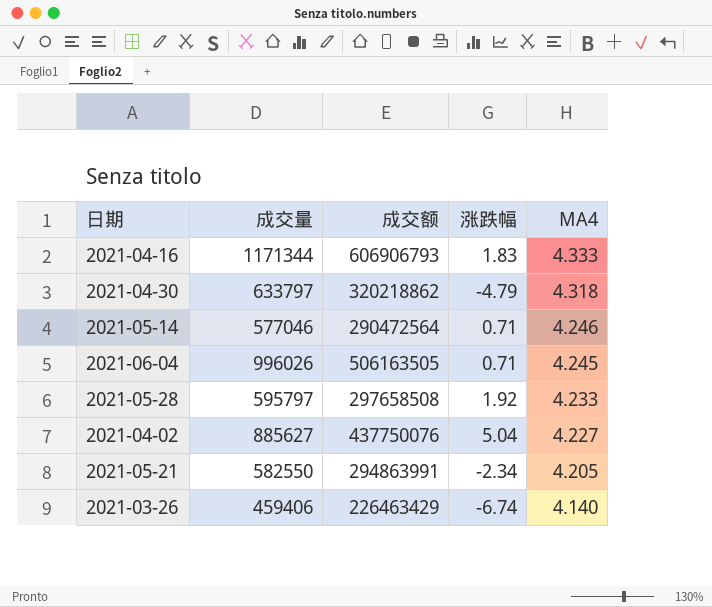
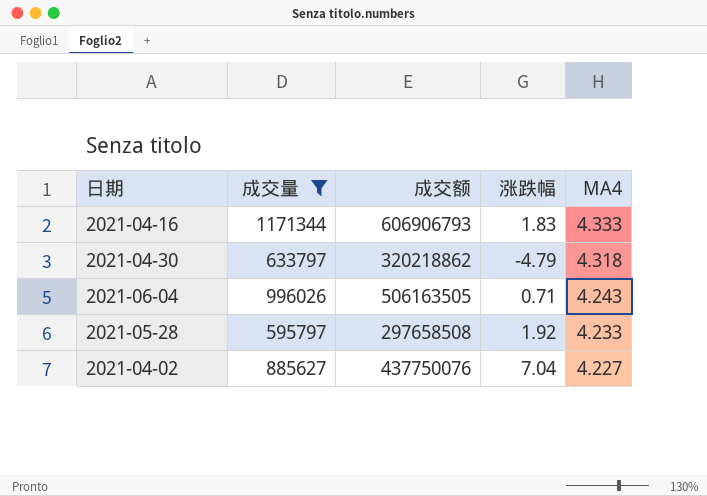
filter: none -> 成交量 >= 595797
2021-06-04 | MA4: 4.245 -> 4.243
2021-04-02 | 涨跌幅: 5.04 -> 7.04

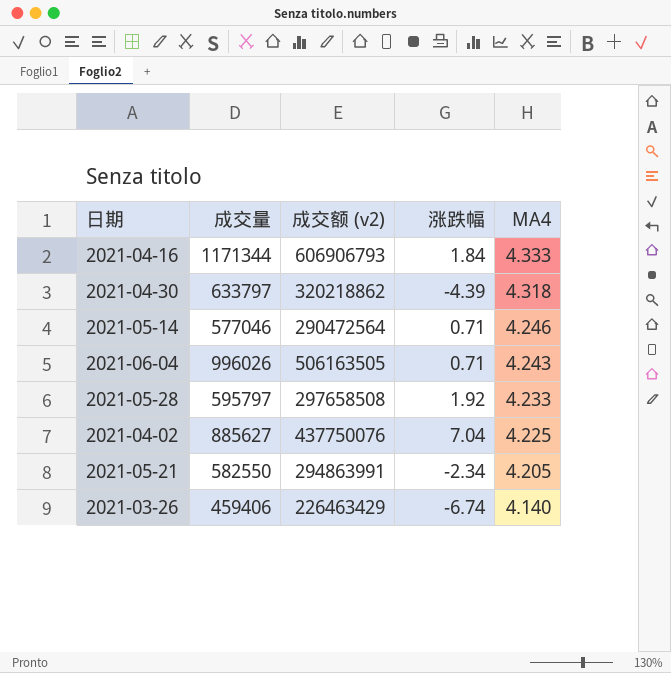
filter: 成交量 >= 595797 -> none
column name: 成交额 -> 成交额 (v2)
2021-04-16 | 涨跌幅: 1.83 -> 1.84
2021-04-30 | 涨跌幅: -4.79 -> -4.39
2021-04-02 | MA4: 4.227 -> 4.225

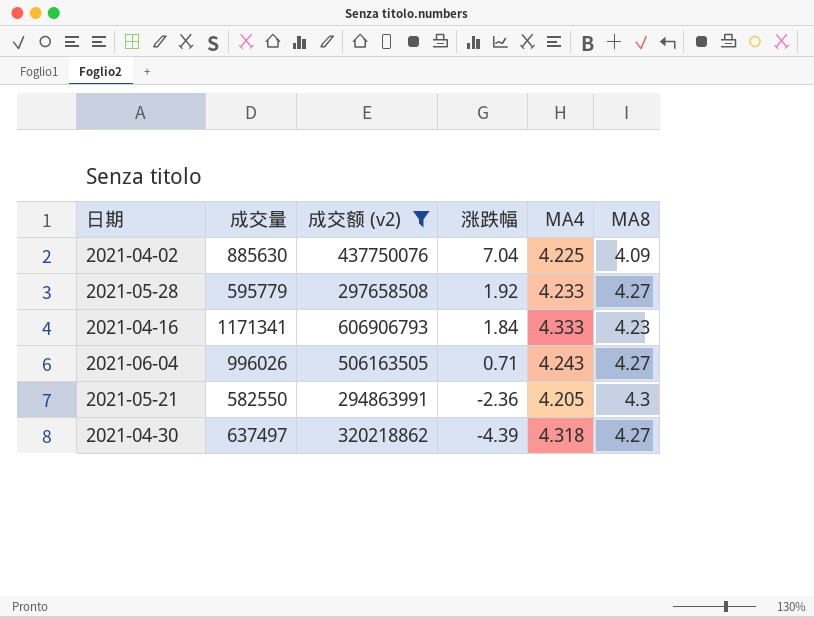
filter: none -> 成交额 (v2) >= 294863991
row order: MA4 descending -> 涨跌幅 descending
column MA8 | position: none -> 6
2021-04-02 | 成交量: 885627 -> 885630
2021-05-28 | 成交量: 595797 -> 595779
2021-04-16 | 成交量: 1171344 -> 1171341
2021-05-21 | 涨跌幅: -2.34 -> -2.36
2021-04-30 | 成交量: 633797 -> 637497

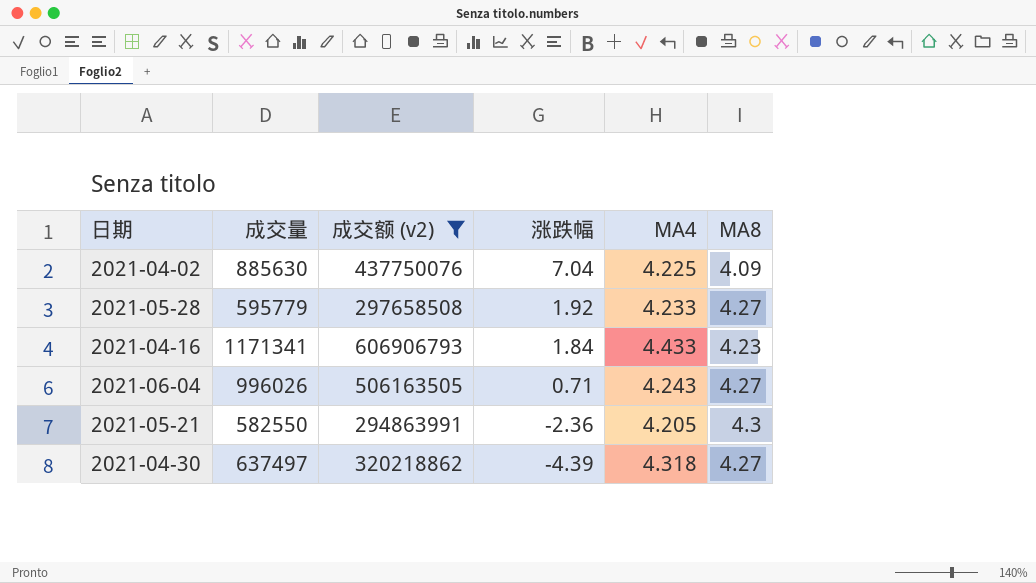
2021-04-16 | MA4: 4.333 -> 4.433

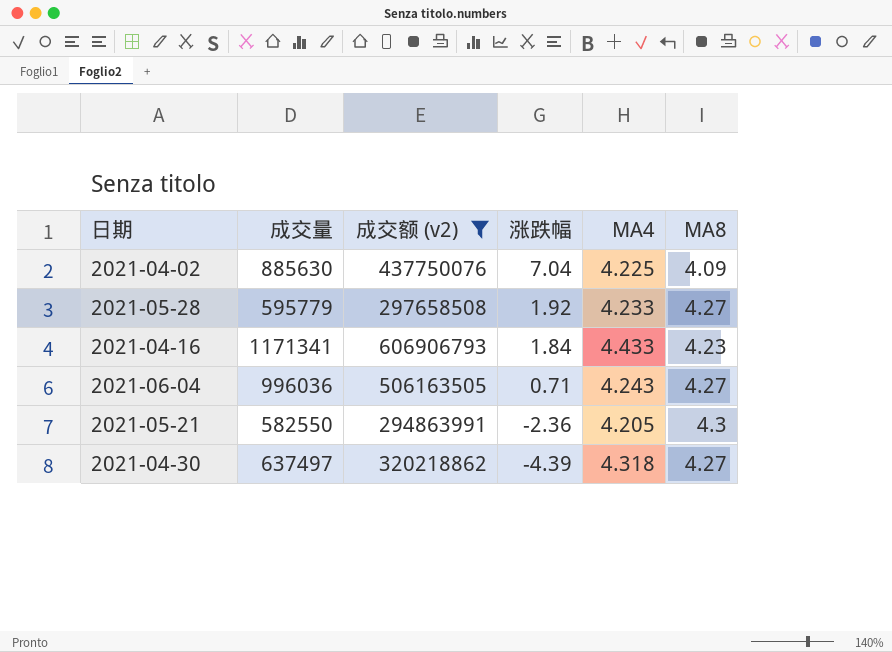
2021-06-04 | 成交量: 996026 -> 996036

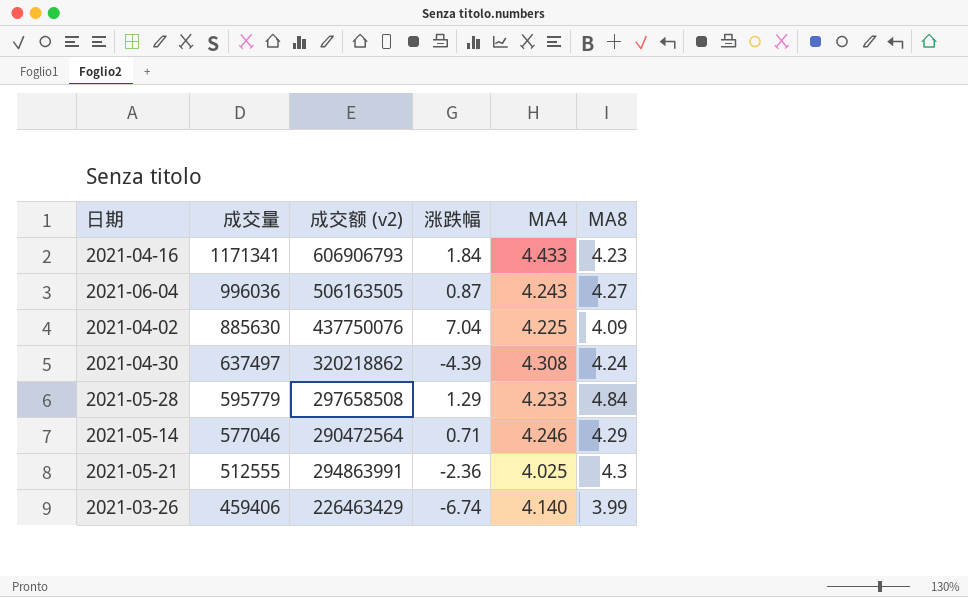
filter: 成交额 (v2) >= 294863991 -> none
row order: 涨跌幅 descending -> 成交量 descending
2021-06-04 | 涨跌幅: 0.71 -> 0.87
2021-04-30 | MA4: 4.318 -> 4.308
2021-04-30 | MA8: 4.27 -> 4.24
2021-05-28 | 涨跌幅: 1.92 -> 1.29
2021-05-28 | MA8: 4.27 -> 4.84
2021-05-21 | 成交量: 582550 -> 512555
2021-05-21 | MA4: 4.205 -> 4.025

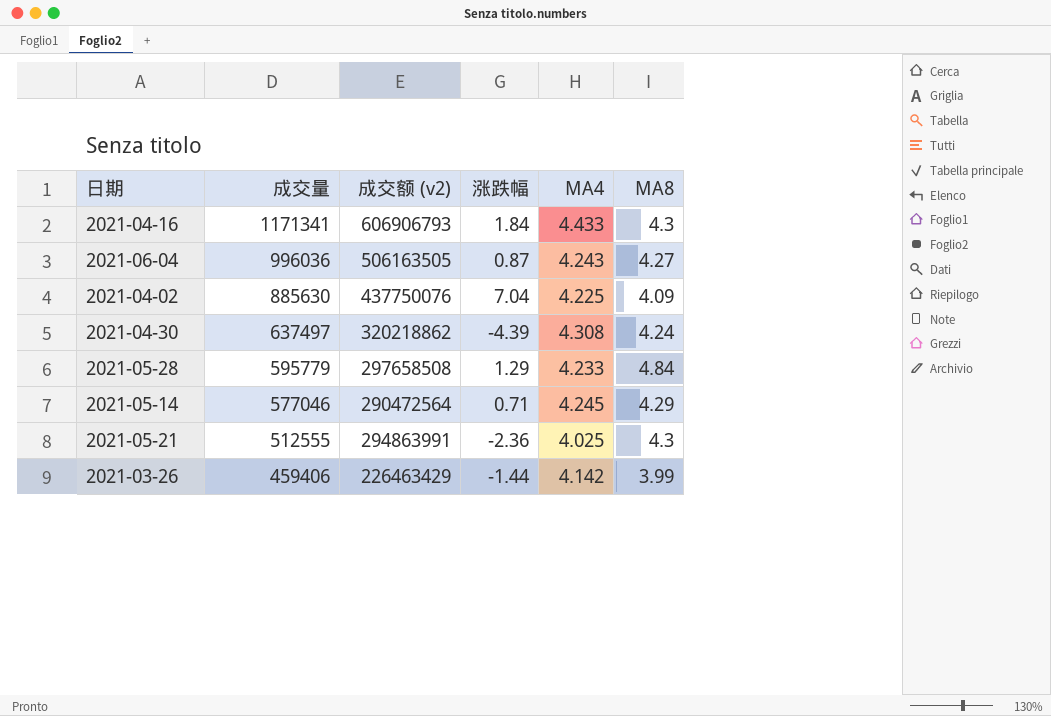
2021-04-16 | MA8: 4.23 -> 4.3
2021-05-14 | MA4: 4.246 -> 4.245
2021-03-26 | 涨跌幅: -6.74 -> -1.44
2021-03-26 | MA4: 4.140 -> 4.142

